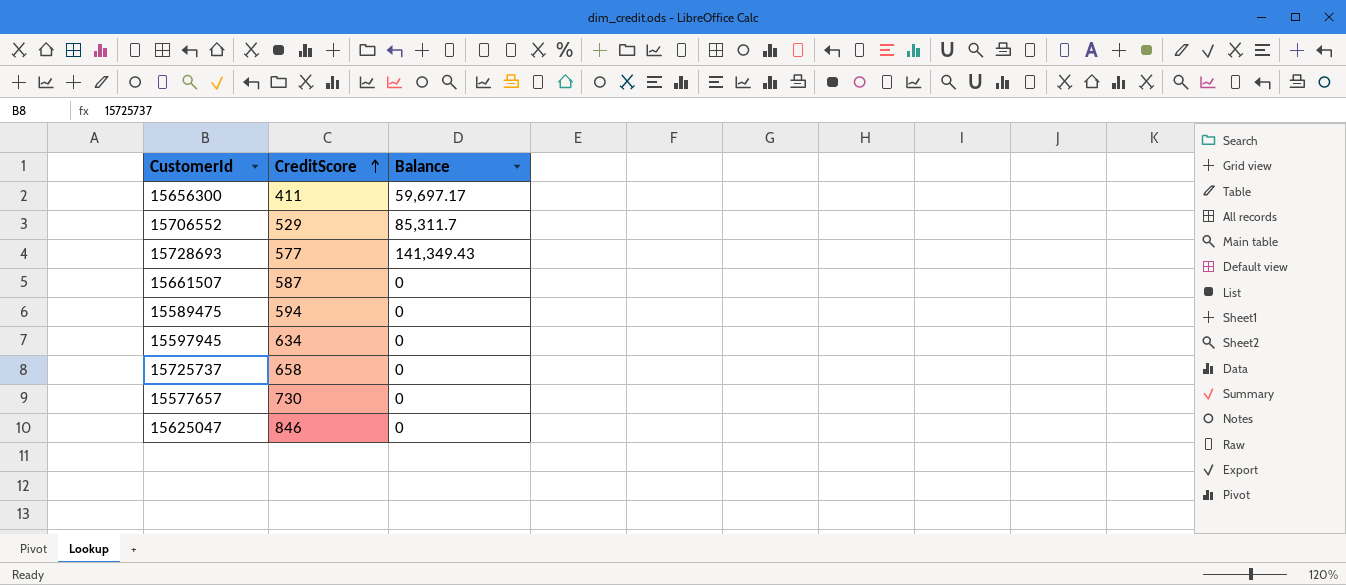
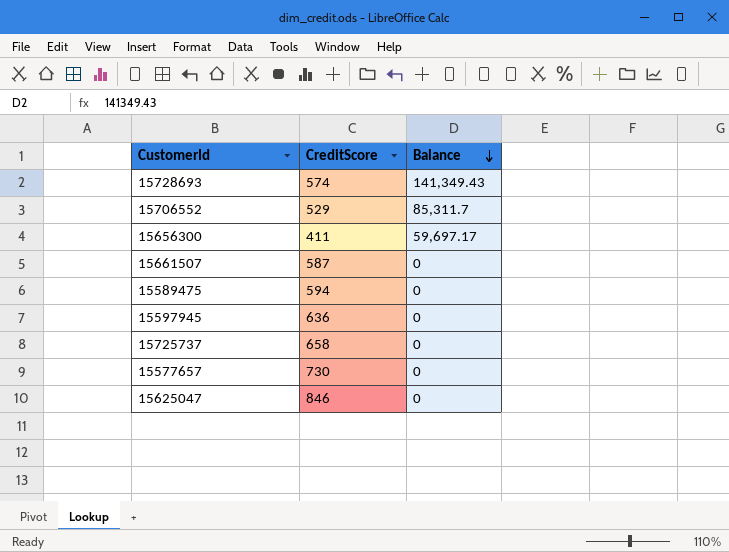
row order: CreditScore ascending -> Balance descending
15728693 | CreditScore: 577 -> 574
15597945 | CreditScore: 634 -> 636

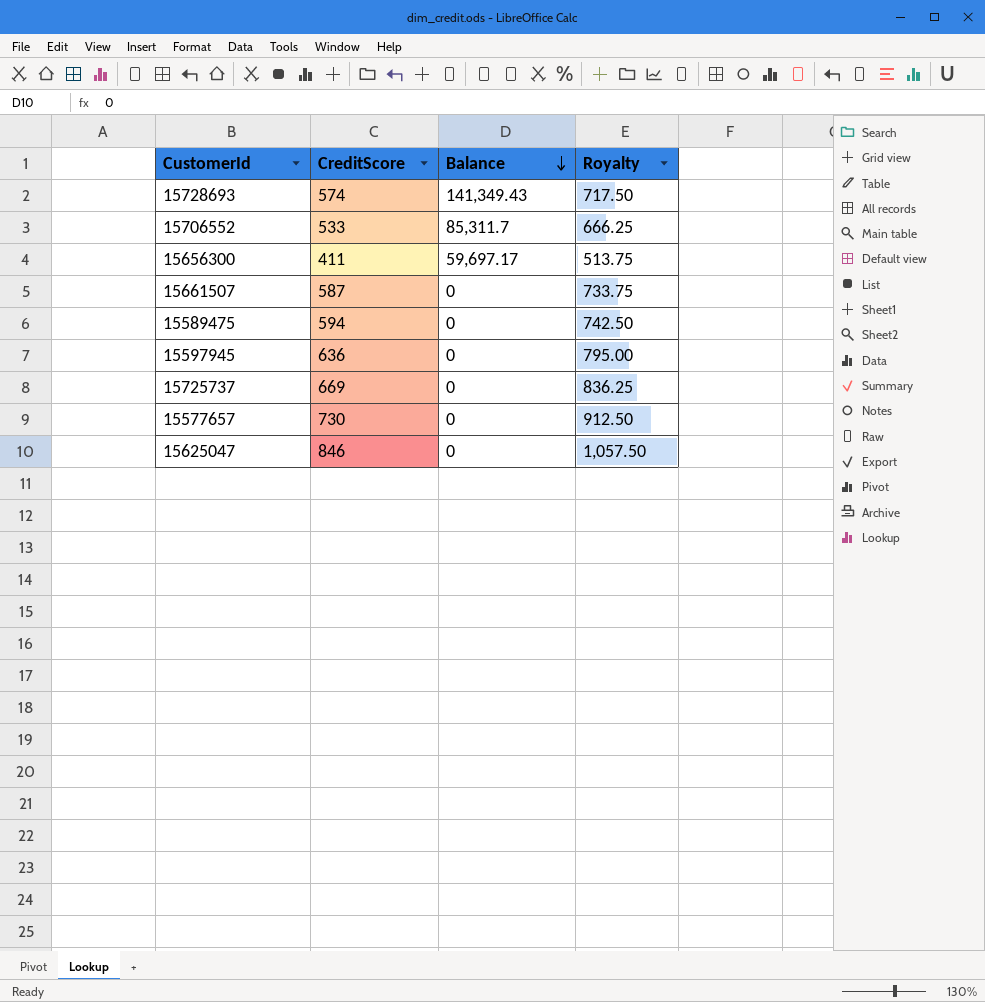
column Royalty | formula: none -> [CreditScore] * 1.25
15706552 | CreditScore: 529 -> 533
15725737 | CreditScore: 658 -> 669

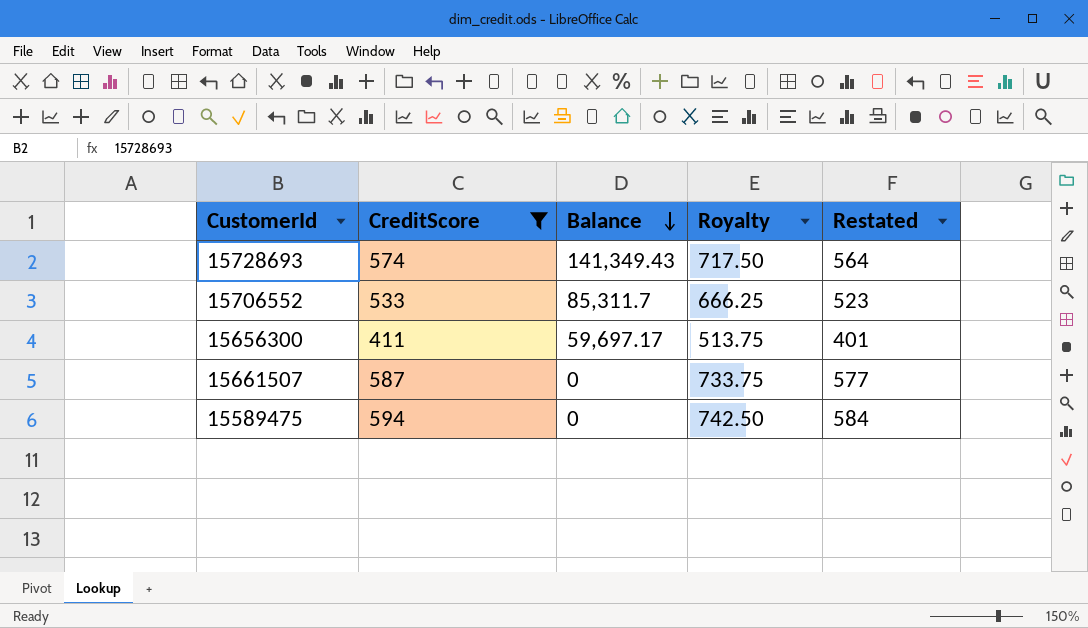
filter: none -> CreditScore <= 594
column Restated | formula: none -> [CreditScore] - 10

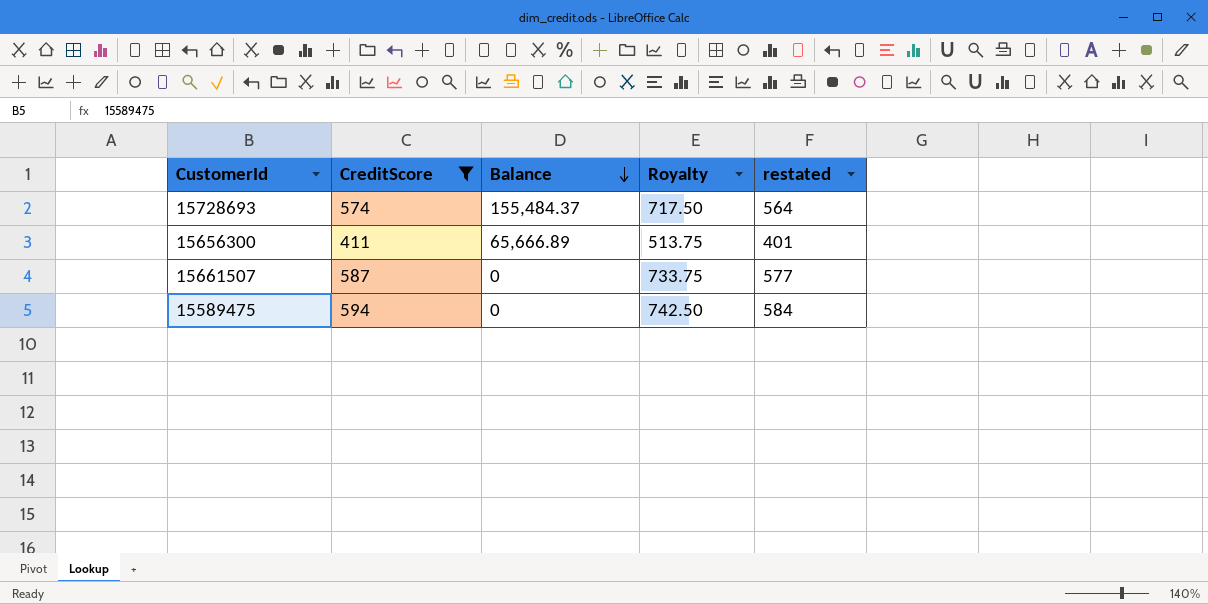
column name: Restated -> restated
row 15706552: 533 | 85,311.7 | 666.25 | 523 -> none
15728693 | Balance: 141,349.43 -> 155,484.37
15656300 | Balance: 59,697.17 -> 65,666.89

